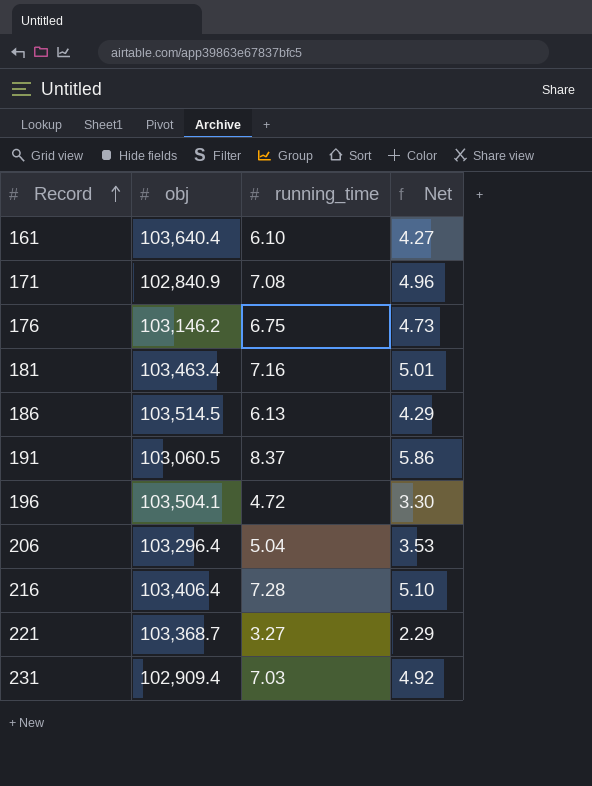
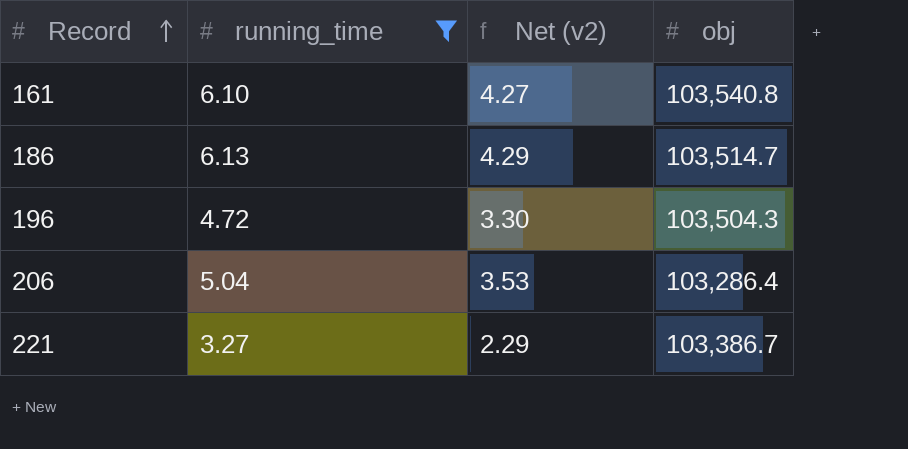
filter: none -> running_time <= 6.13
column name: Net -> Net (v2)
column obj | position: 2 -> 4
161 | obj: 103,640.4 -> 103,540.8
186 | obj: 103,514.5 -> 103,514.7
196 | obj: 103,504.1 -> 103,504.3
206 | obj: 103,296.4 -> 103,286.4
221 | obj: 103,368.7 -> 103,386.7

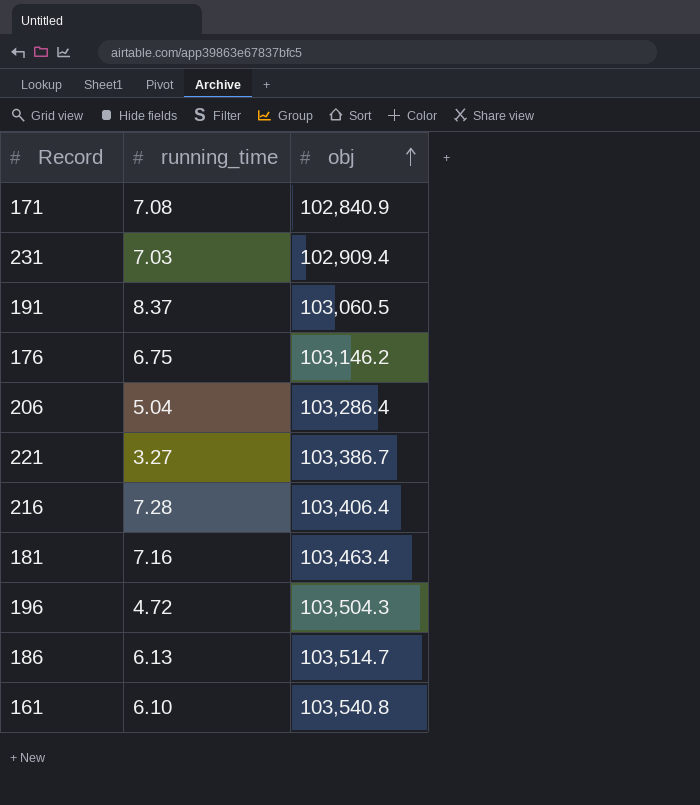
filter: running_time <= 6.13 -> none
row order: Record ascending -> obj ascending
column Net (v2) | formula: [running_time] * 0.7 -> none

